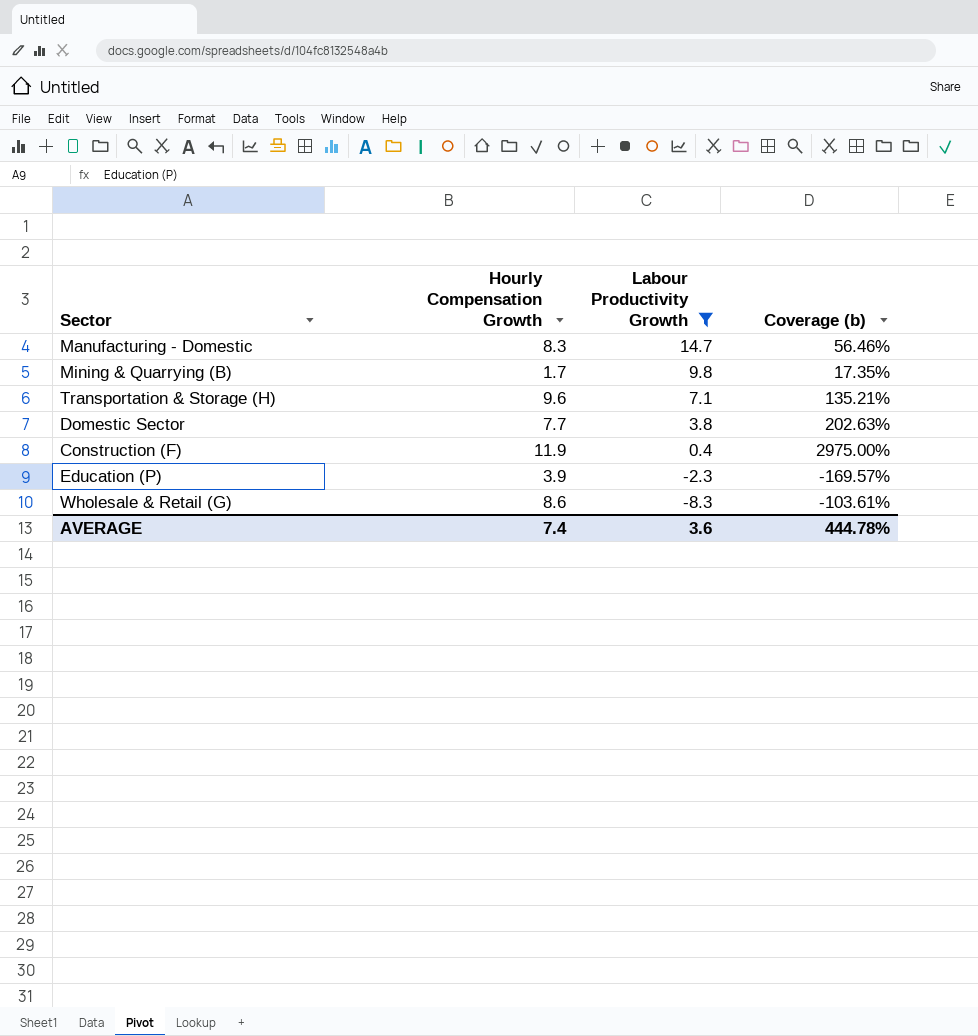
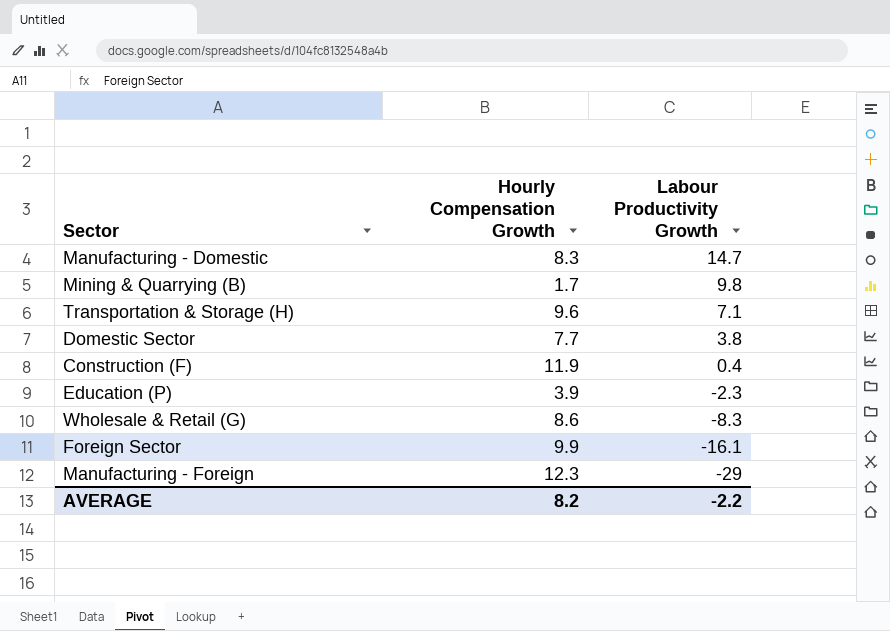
filter: Labour Productivity Growth >= -8.3 -> none
column Coverage (b) | formula: [Hourly Compensation Growth] / [Labour Productivity Growth] -> none
AVERAGE | Hourly Compensation Growth: 7.4 -> 8.2
AVERAGE | Labour Productivity Growth: 3.6 -> -2.2

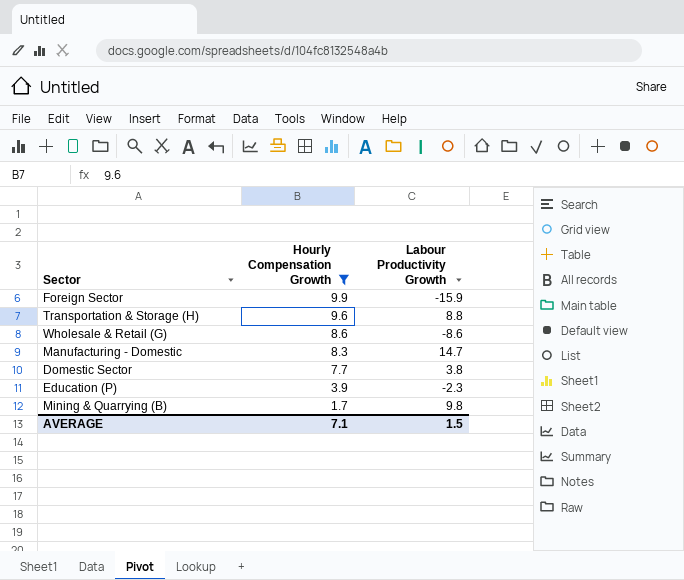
filter: none -> Hourly Compensation Growth <= 9.9
row order: Labour Productivity Growth descending -> Hourly Compensation Growth descending
Foreign Sector | Labour Productivity Growth: -16.1 -> -15.9
Transportation & Storage (H) | Labour Productivity Growth: 7.1 -> 8.8
Wholesale & Retail (G) | Labour Productivity Growth: -8.3 -> -8.6
AVERAGE | Hourly Compensation Growth: 8.2 -> 7.1
AVERAGE | Labour Productivity Growth: -2.2 -> 1.5

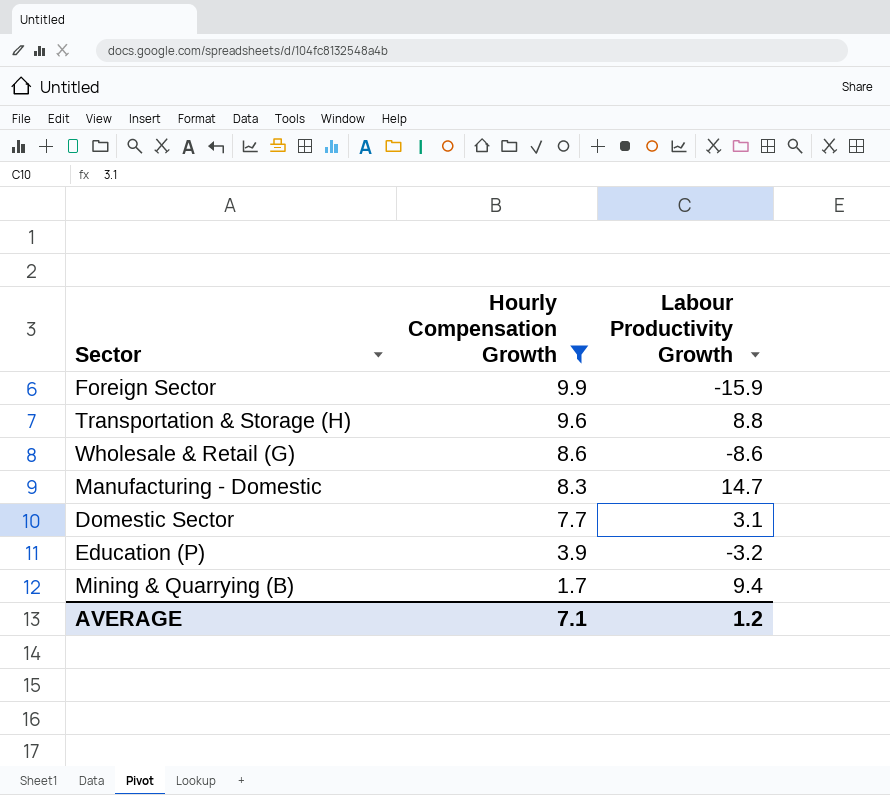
Domestic Sector | Labour Productivity Growth: 3.8 -> 3.1
Education (P) | Labour Productivity Growth: -2.3 -> -3.2
Mining & Quarrying (B) | Labour Productivity Growth: 9.8 -> 9.4
AVERAGE | Labour Productivity Growth: 1.5 -> 1.2

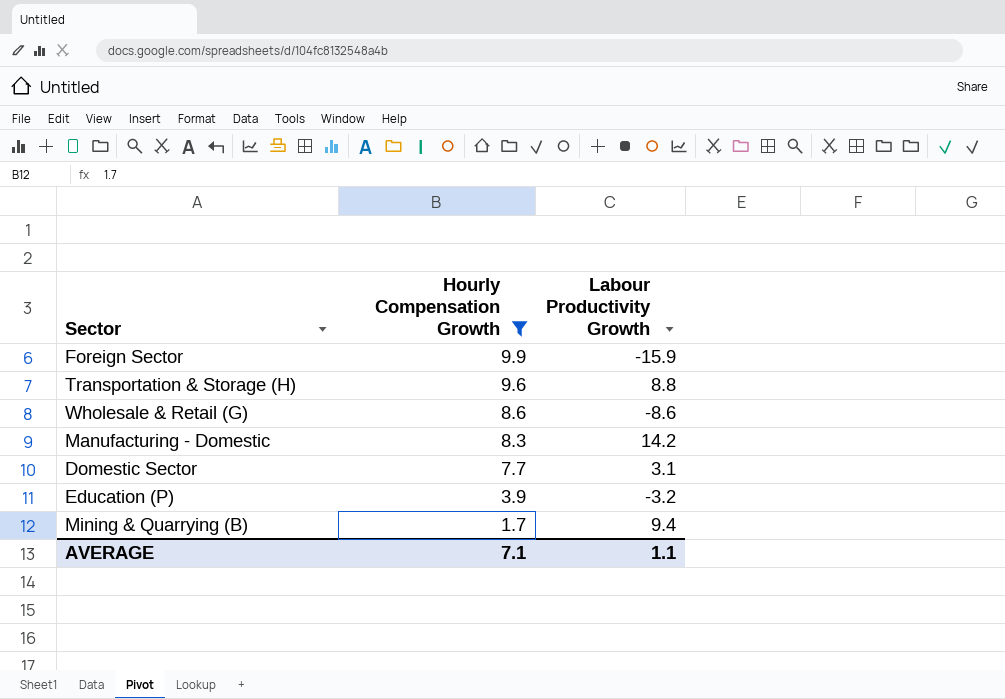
Manufacturing - Domestic | Labour Productivity Growth: 14.7 -> 14.2
AVERAGE | Labour Productivity Growth: 1.2 -> 1.1

